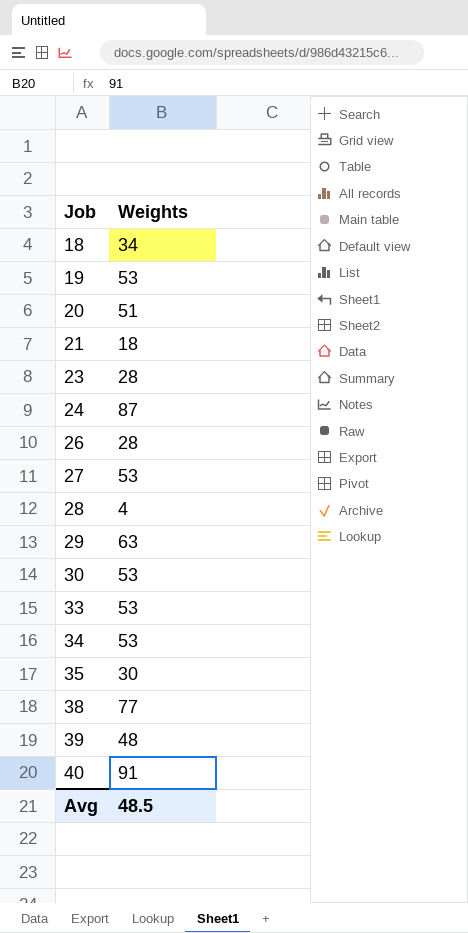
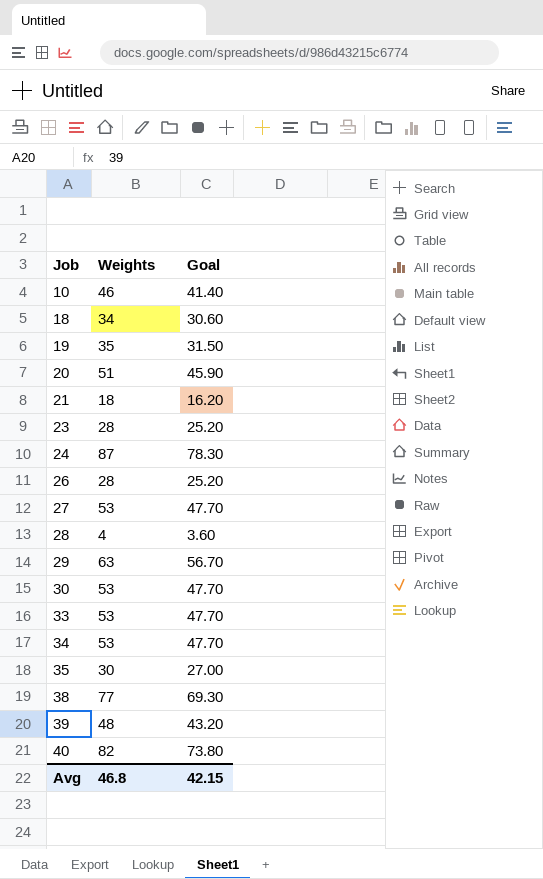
column Goal | formula: none -> [Weights] * 0.9
row 10: none -> 46 | 41.40
19 | Weights: 53 -> 35
40 | Weights: 91 -> 82
Avg | Weights: 48.5 -> 46.8

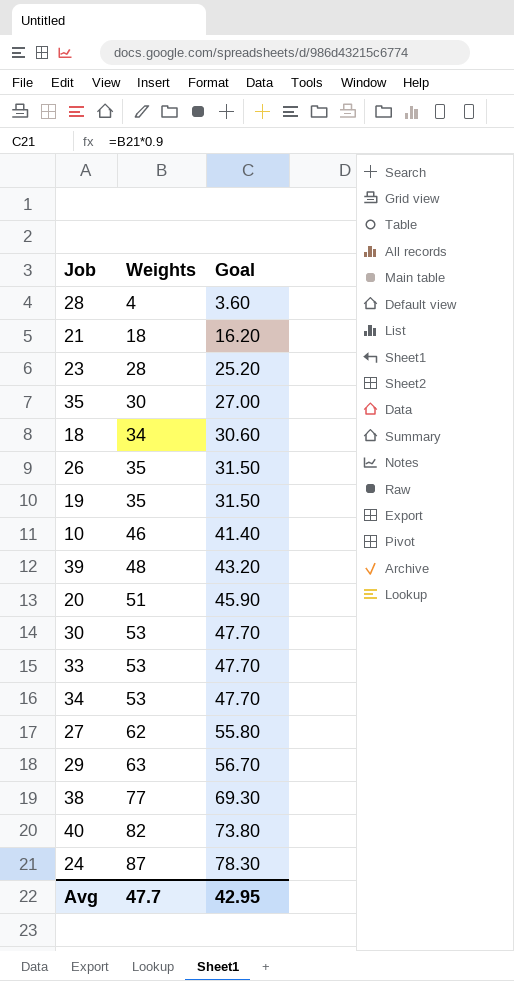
row order: Job ascending -> Weights ascending
26 | Weights: 28 -> 35
26 | Goal: 25.20 -> 31.50
27 | Weights: 53 -> 62
27 | Goal: 47.70 -> 55.80
Avg | Weights: 46.8 -> 47.7
Avg | Goal: 42.15 -> 42.95

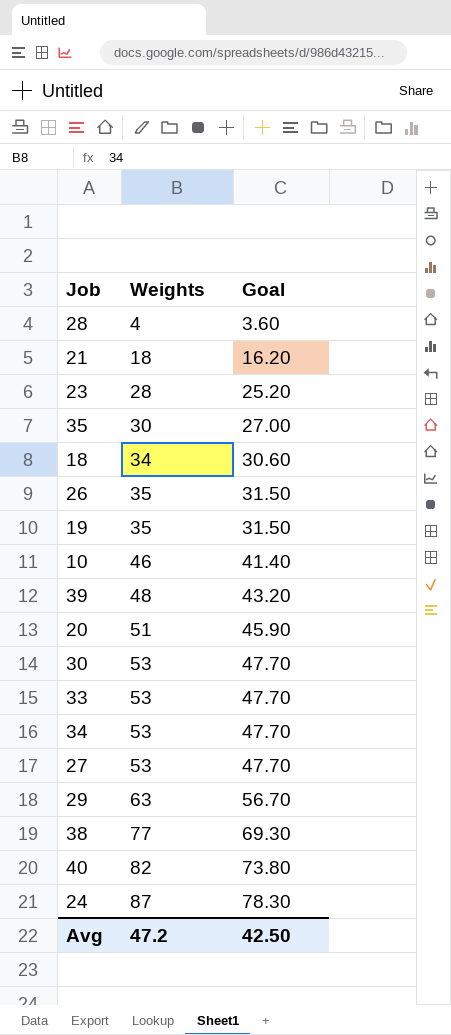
27 | Weights: 62 -> 53
27 | Goal: 55.80 -> 47.70
Avg | Weights: 47.7 -> 47.2
Avg | Goal: 42.95 -> 42.50

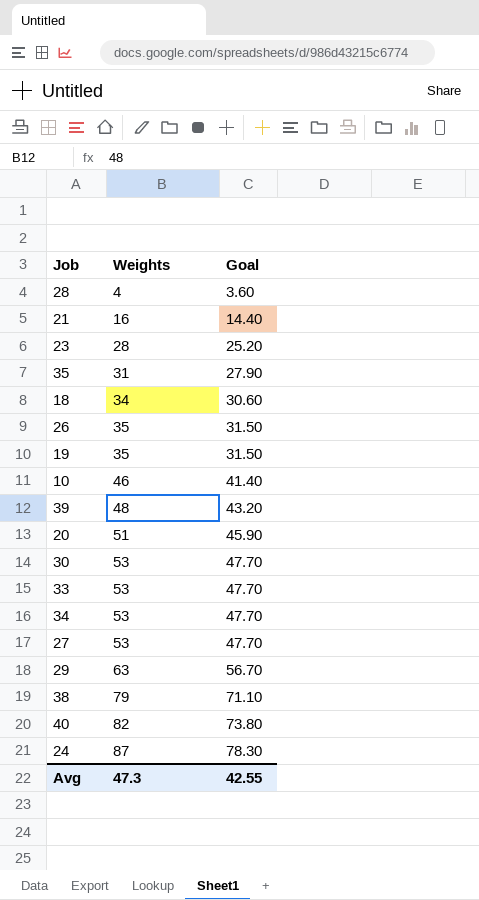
21 | Weights: 18 -> 16
21 | Goal: 16.20 -> 14.40
35 | Weights: 30 -> 31
35 | Goal: 27.00 -> 27.90
38 | Weights: 77 -> 79
38 | Goal: 69.30 -> 71.10
Avg | Weights: 47.2 -> 47.3
Avg | Goal: 42.50 -> 42.55

